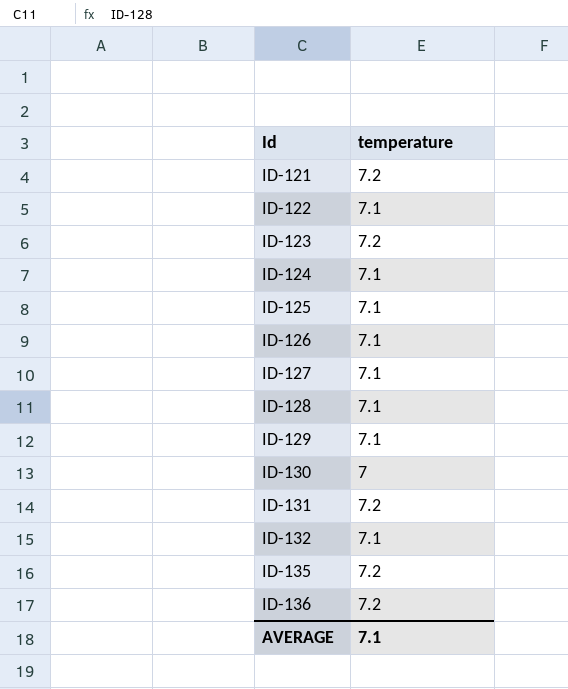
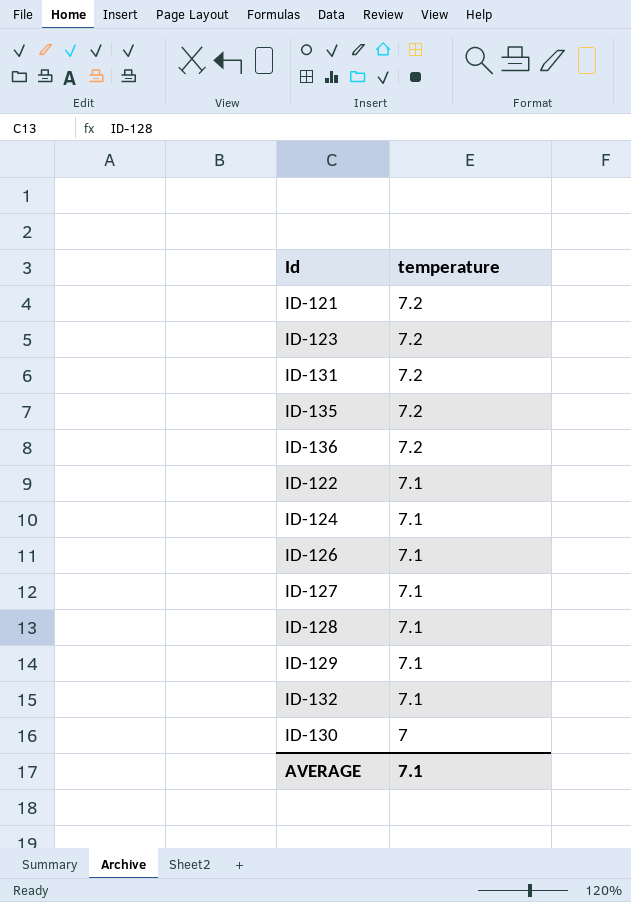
row order: Id ascending -> temperature descending
row ID-125: 7.1 -> none

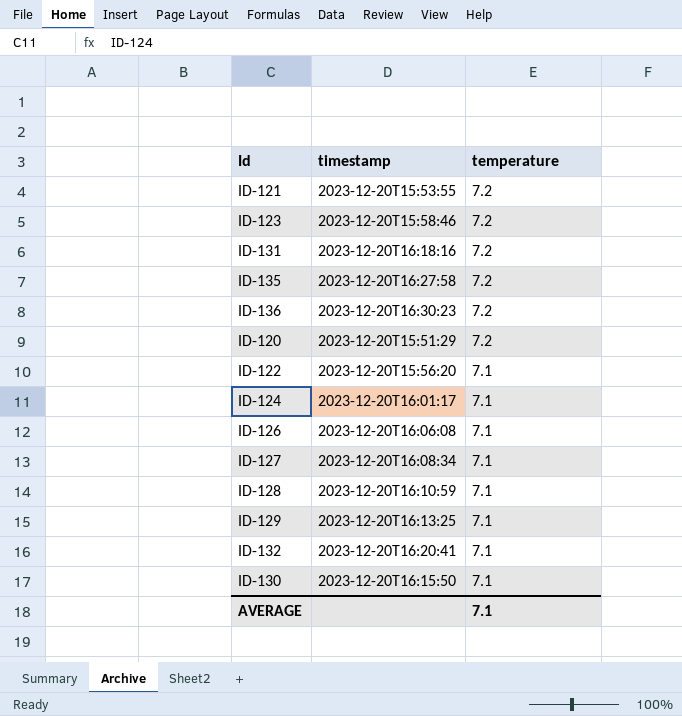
column timestamp | position: none -> 2
row ID-120: none -> 2023-12-20T15:51:29 | 7.2
ID-130 | temperature: 7 -> 7.1

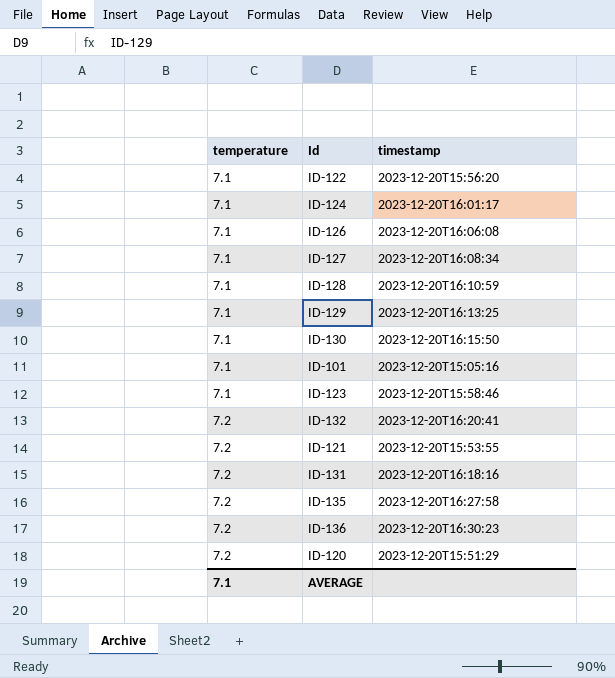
row order: temperature descending -> temperature ascending
column temperature | position: 3 -> 1
row ID-101: none -> 7.1 | 2023-12-20T15:05:16
ID-123 | temperature: 7.2 -> 7.1
ID-132 | temperature: 7.1 -> 7.2

